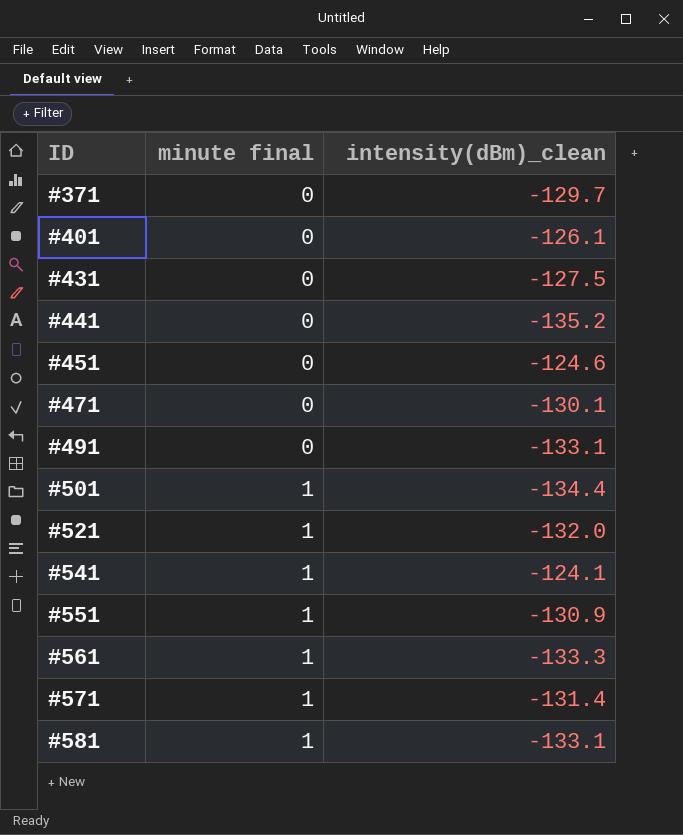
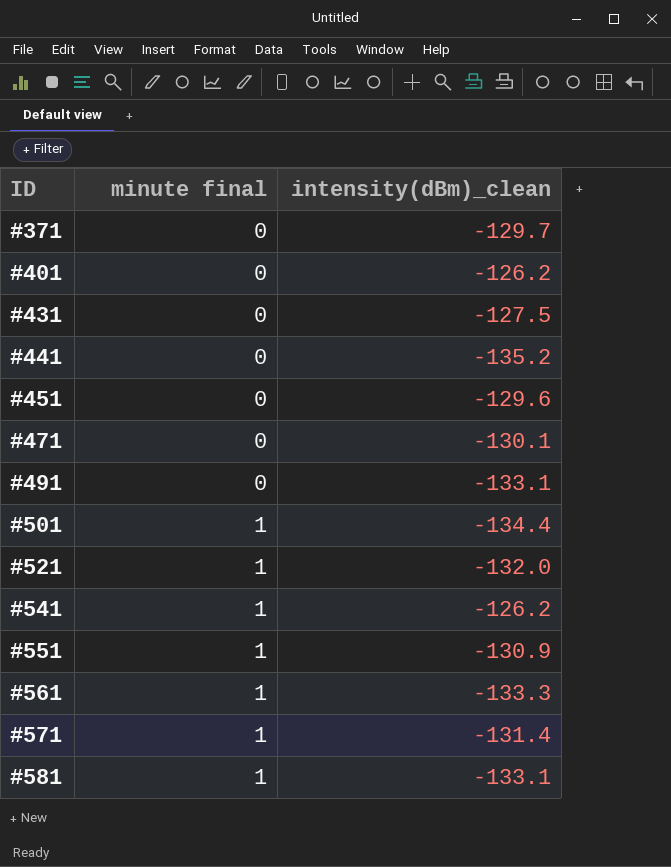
#401 | intensity(dBm)_clean: -126.1 -> -126.2
#451 | intensity(dBm)_clean: -124.6 -> -129.6
#541 | intensity(dBm)_clean: -124.1 -> -126.2

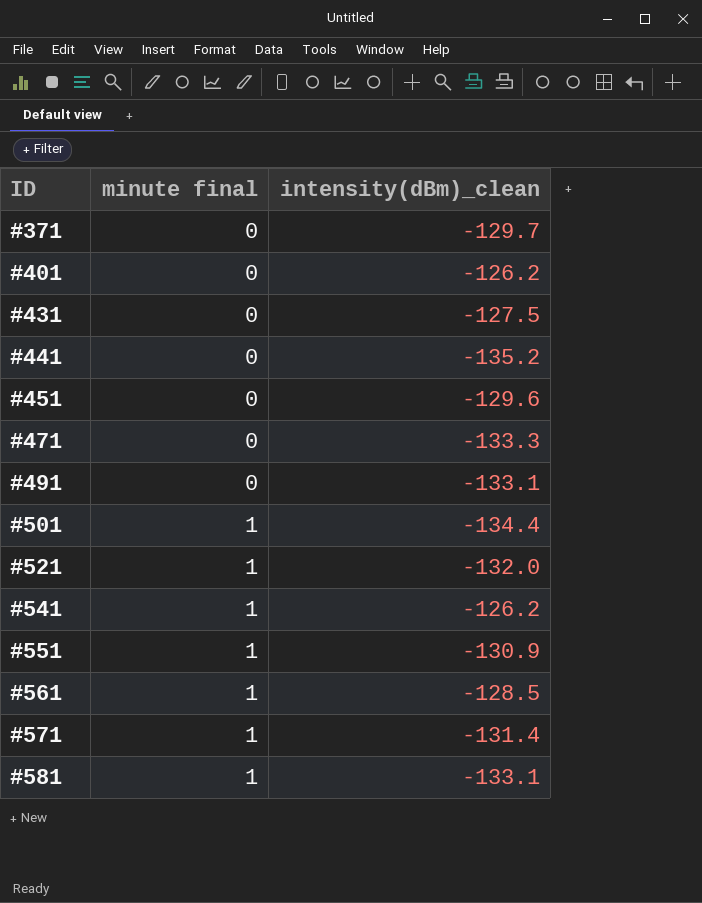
#471 | intensity(dBm)_clean: -130.1 -> -133.3
#561 | intensity(dBm)_clean: -133.3 -> -128.5

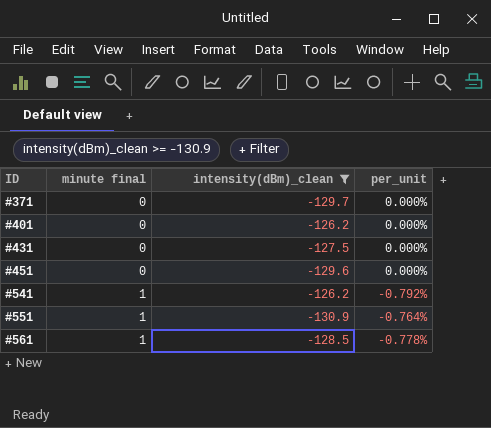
filter: none -> intensity(dBm)_clean >= -130.9
column per_unit | formula: none -> [minute final] / [intensity(dBm)_clean]

